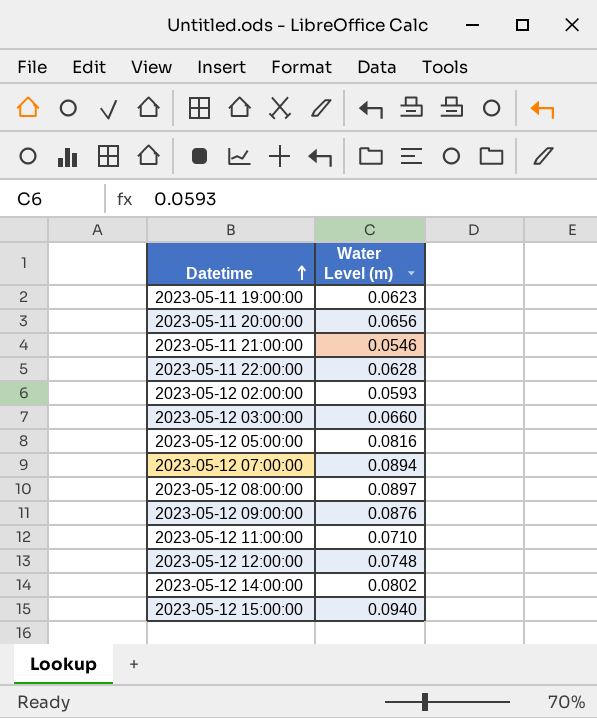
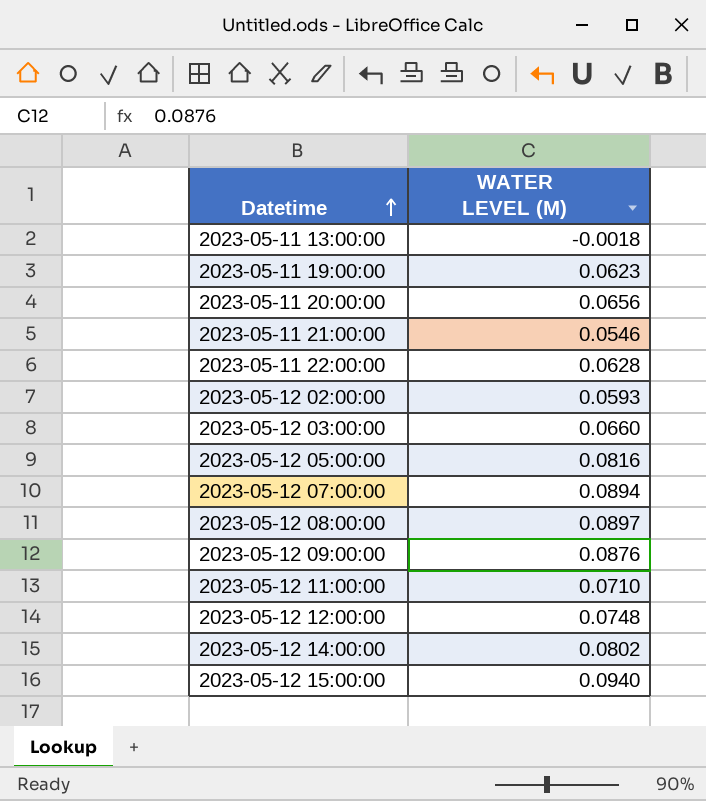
column name: Water Level (m) -> WATER LEVEL (M)
row 2023-05-11 13:00:00: none -> -0.0018

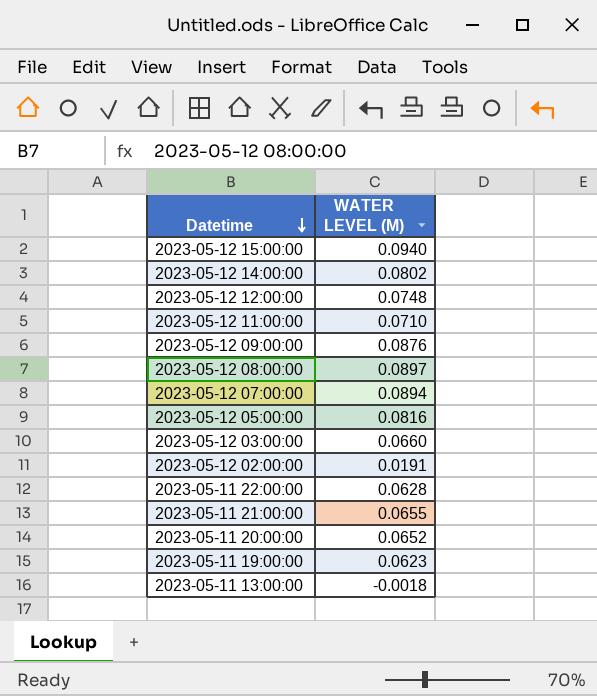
row order: Datetime ascending -> Datetime descending
2023-05-12 02:00:00 | WATER LEVEL (M): 0.0593 -> 0.0191
2023-05-11 21:00:00 | WATER LEVEL (M): 0.0546 -> 0.0655
2023-05-11 20:00:00 | WATER LEVEL (M): 0.0656 -> 0.0652

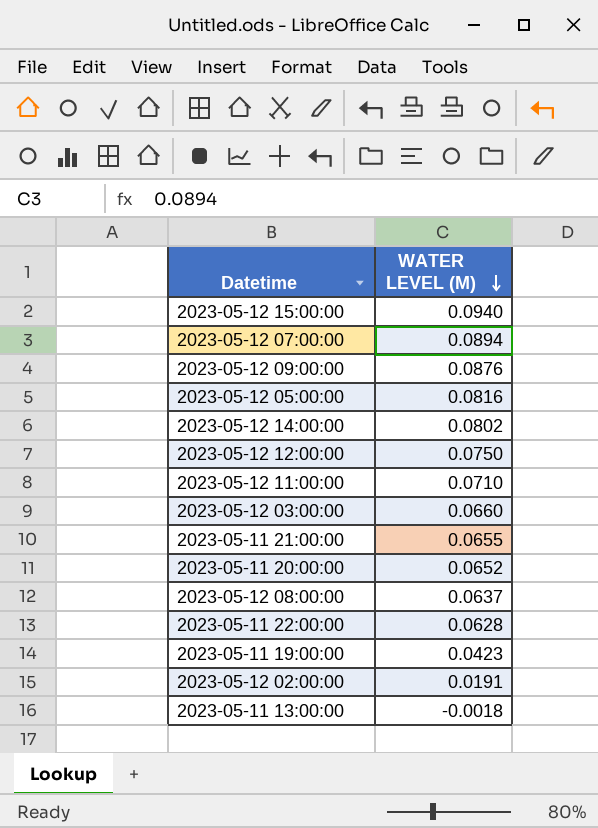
row order: Datetime descending -> WATER LEVEL (M) descending
2023-05-12 12:00:00 | WATER LEVEL (M): 0.0748 -> 0.0750
2023-05-12 08:00:00 | WATER LEVEL (M): 0.0897 -> 0.0637
2023-05-11 19:00:00 | WATER LEVEL (M): 0.0623 -> 0.0423

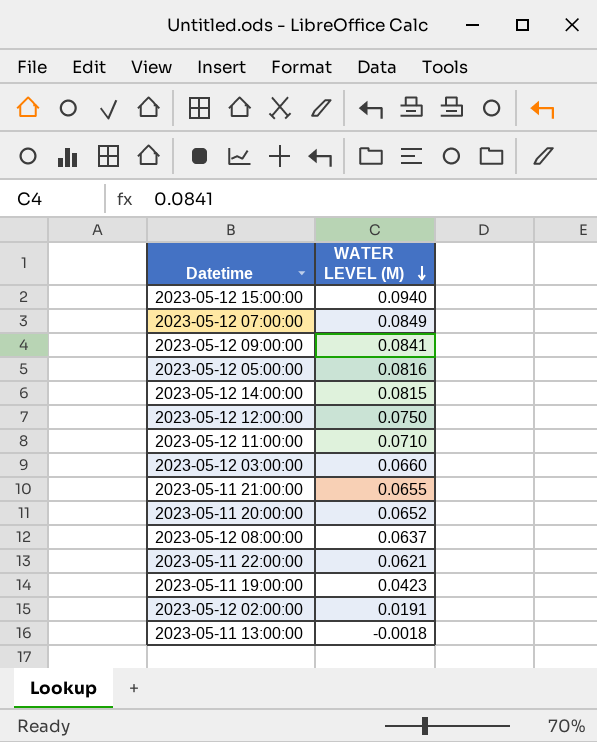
2023-05-12 07:00:00 | WATER LEVEL (M): 0.0894 -> 0.0849
2023-05-12 09:00:00 | WATER LEVEL (M): 0.0876 -> 0.0841
2023-05-12 14:00:00 | WATER LEVEL (M): 0.0802 -> 0.0815
2023-05-11 22:00:00 | WATER LEVEL (M): 0.0628 -> 0.0621

